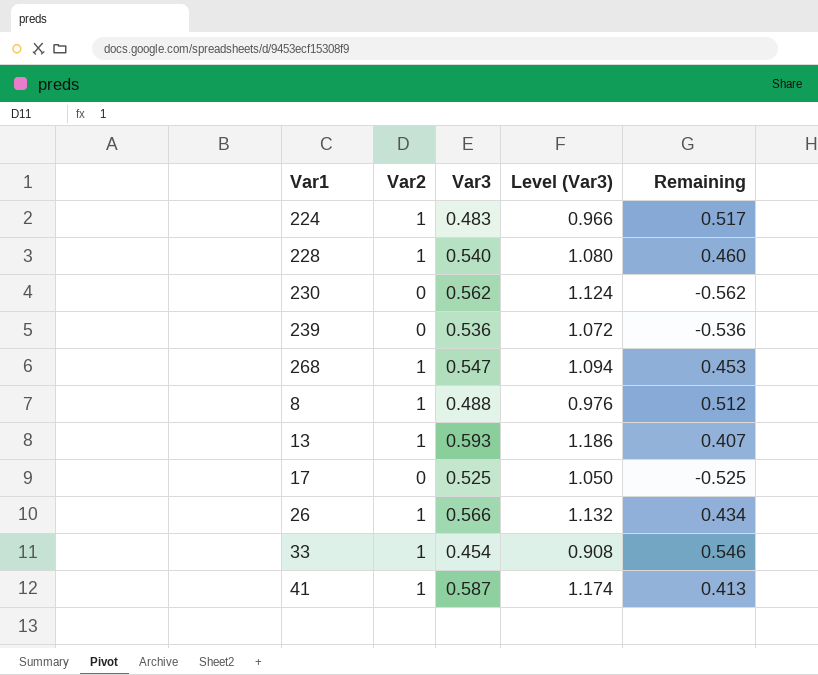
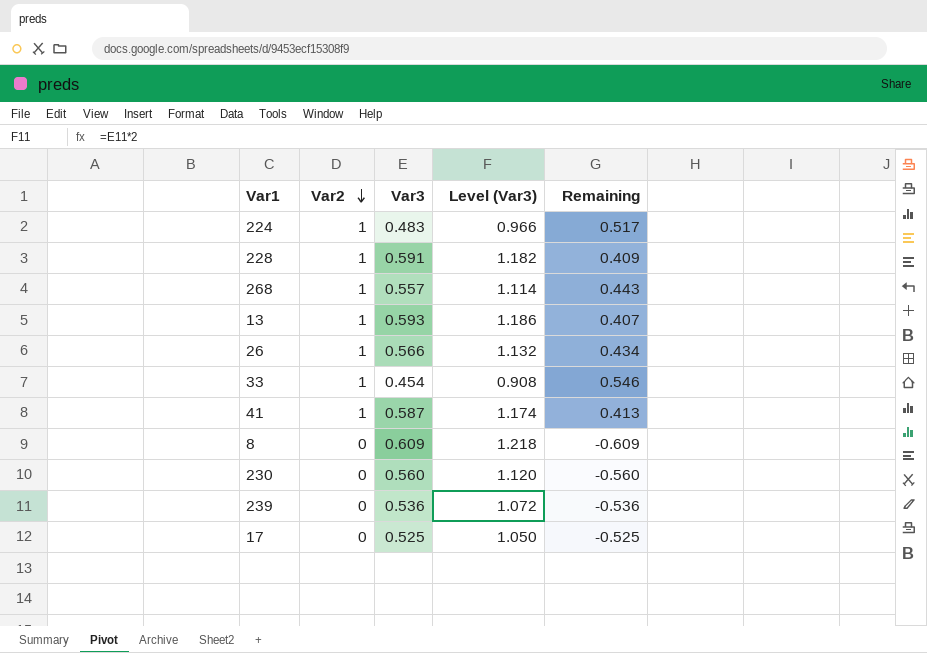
row order: none -> Var2 descending
228 | Var3: 0.540 -> 0.591
228 | Level (Var3): 1.080 -> 1.182
228 | Remaining: 0.460 -> 0.409
268 | Var3: 0.547 -> 0.557
268 | Level (Var3): 1.094 -> 1.114
268 | Remaining: 0.453 -> 0.443
8 | Var2: 1 -> 0
8 | Var3: 0.488 -> 0.609
8 | Level (Var3): 0.976 -> 1.218
8 | Remaining: 0.512 -> -0.609
230 | Var3: 0.562 -> 0.560
230 | Level (Var3): 1.124 -> 1.120
230 | Remaining: -0.562 -> -0.560

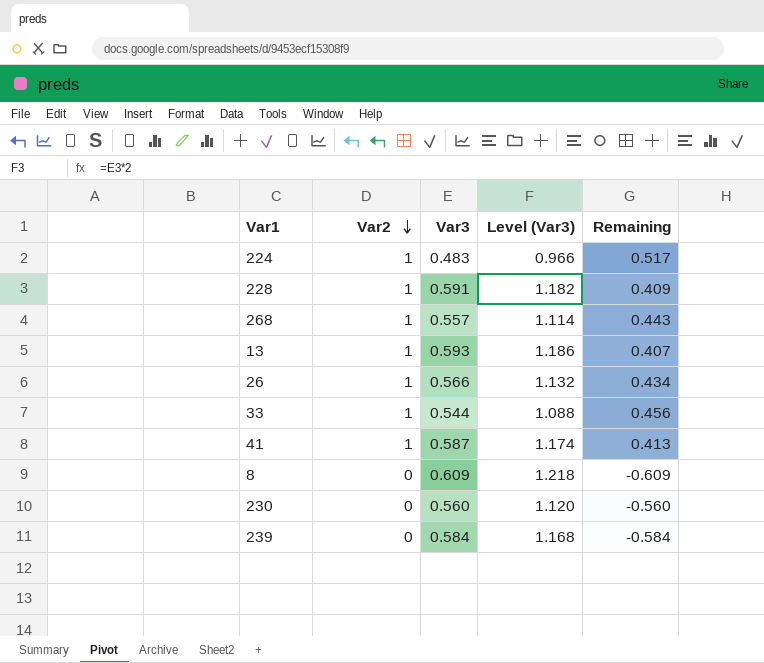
row 17: 0 | 0.525 | 1.050 | -0.525 -> none
33 | Var3: 0.454 -> 0.544
33 | Level (Var3): 0.908 -> 1.088
33 | Remaining: 0.546 -> 0.456
239 | Var3: 0.536 -> 0.584
239 | Level (Var3): 1.072 -> 1.168
239 | Remaining: -0.536 -> -0.584

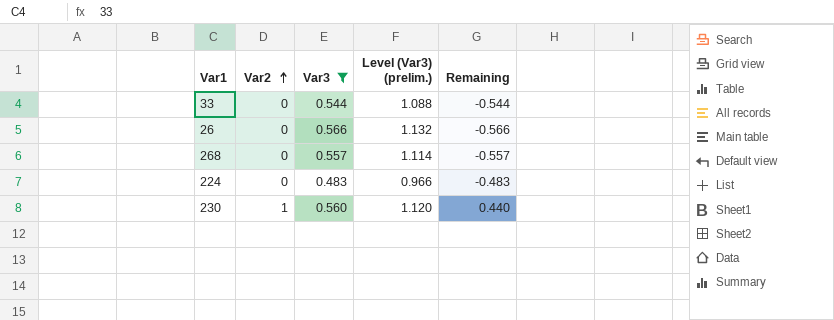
filter: none -> Var3 <= 0.566
row order: Var2 descending -> Var2 ascending
column name: Level (Var3) -> Level (Var3) (prelim.)
33 | Var2: 1 -> 0
33 | Remaining: 0.456 -> -0.544
26 | Var2: 1 -> 0
26 | Remaining: 0.434 -> -0.566
268 | Var2: 1 -> 0
268 | Remaining: 0.443 -> -0.557
224 | Var2: 1 -> 0
224 | Remaining: 0.517 -> -0.483
230 | Var2: 0 -> 1
230 | Remaining: -0.560 -> 0.440

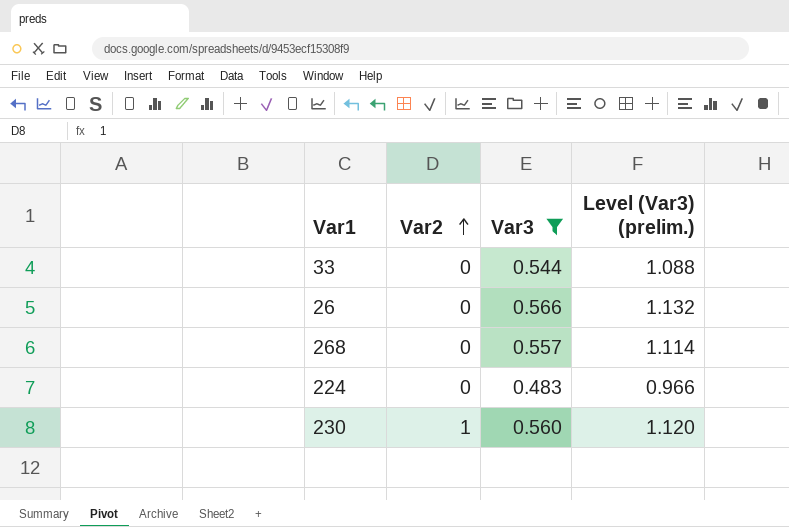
column Remaining | formula: [Var2] - [Var3] -> none

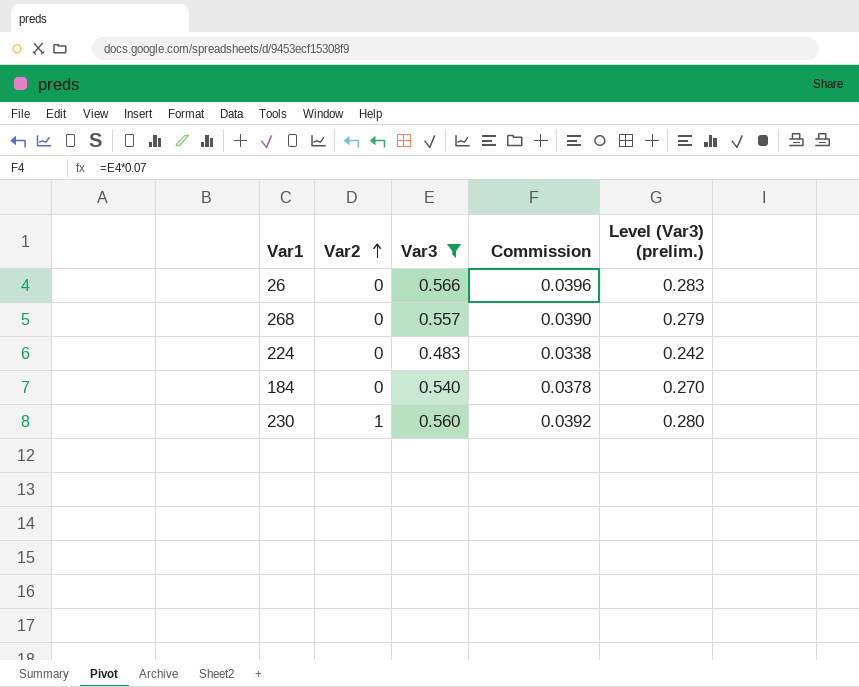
column Commission | formula: none -> [Var3] * 0.07
column Level (Var3) (prelim.) | formula: [Var3] * 2 -> [Var3] * 0.5
row 33: 0 | 0.544 | 1.088 -> none
row 184: none -> 0 | 0.540 | 0.0378 | 0.270

